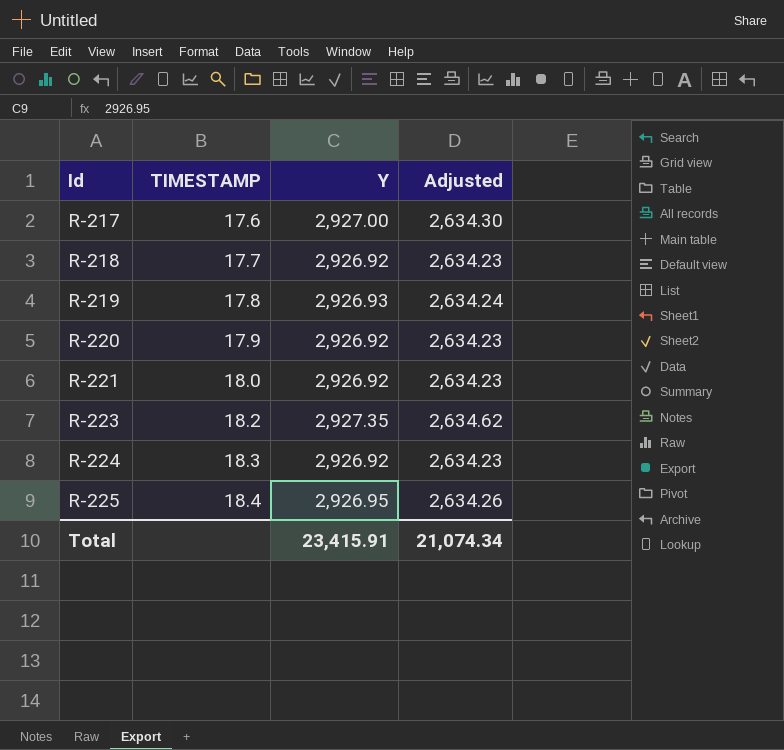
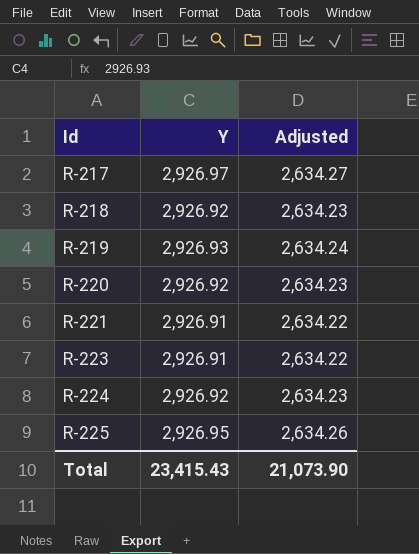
column TIMESTAMP | position: 2 -> none
R-217 | Y: 2,927.00 -> 2,926.97
R-217 | Adjusted: 2,634.30 -> 2,634.27
R-221 | Y: 2,926.92 -> 2,926.91
R-221 | Adjusted: 2,634.23 -> 2,634.22
R-223 | Y: 2,927.35 -> 2,926.91
R-223 | Adjusted: 2,634.62 -> 2,634.22
Total | Y: 23,415.91 -> 23,415.43
Total | Adjusted: 21,074.34 -> 21,073.90

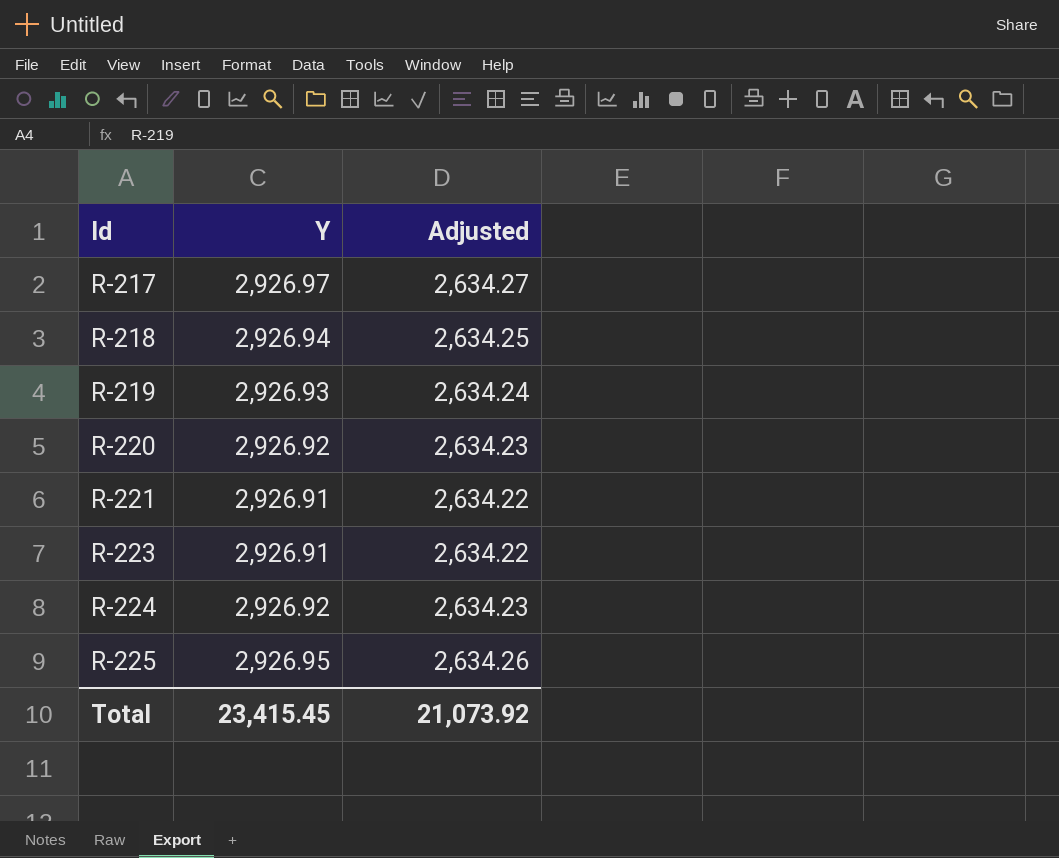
R-218 | Y: 2,926.92 -> 2,926.94
R-218 | Adjusted: 2,634.23 -> 2,634.25
Total | Y: 23,415.43 -> 23,415.45
Total | Adjusted: 21,073.90 -> 21,073.92

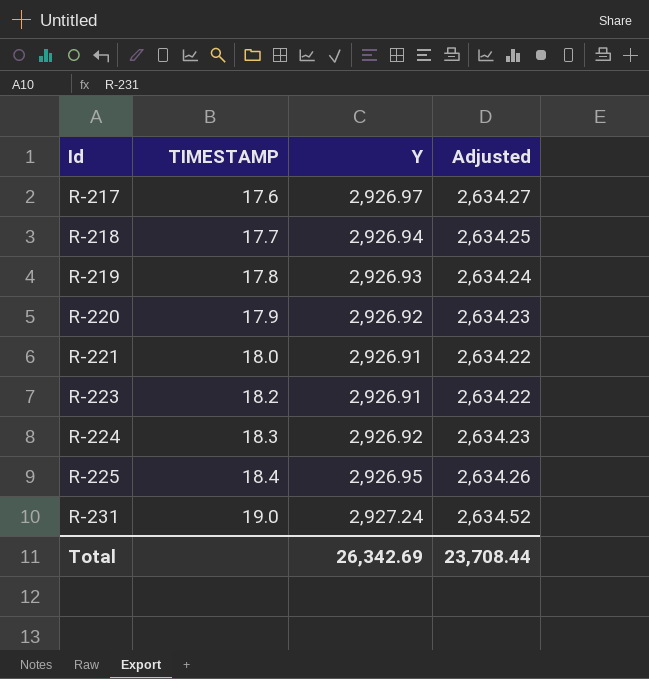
column TIMESTAMP | position: none -> 2
row R-231: none -> 19.0 | 2,927.24 | 2,634.52
Total | Y: 23,415.45 -> 26,342.69
Total | Adjusted: 21,073.92 -> 23,708.44

